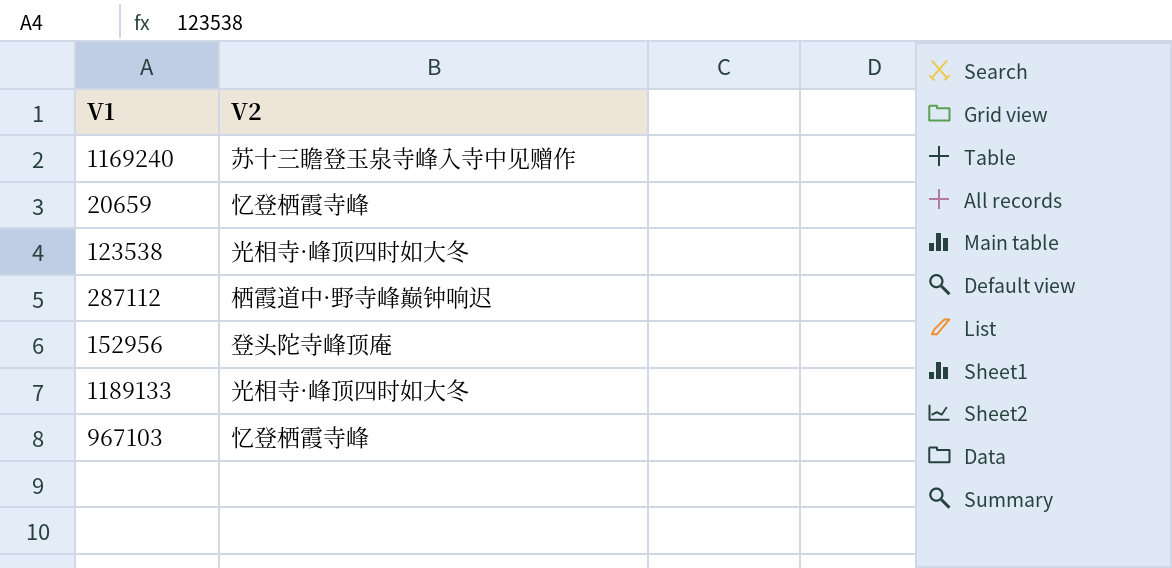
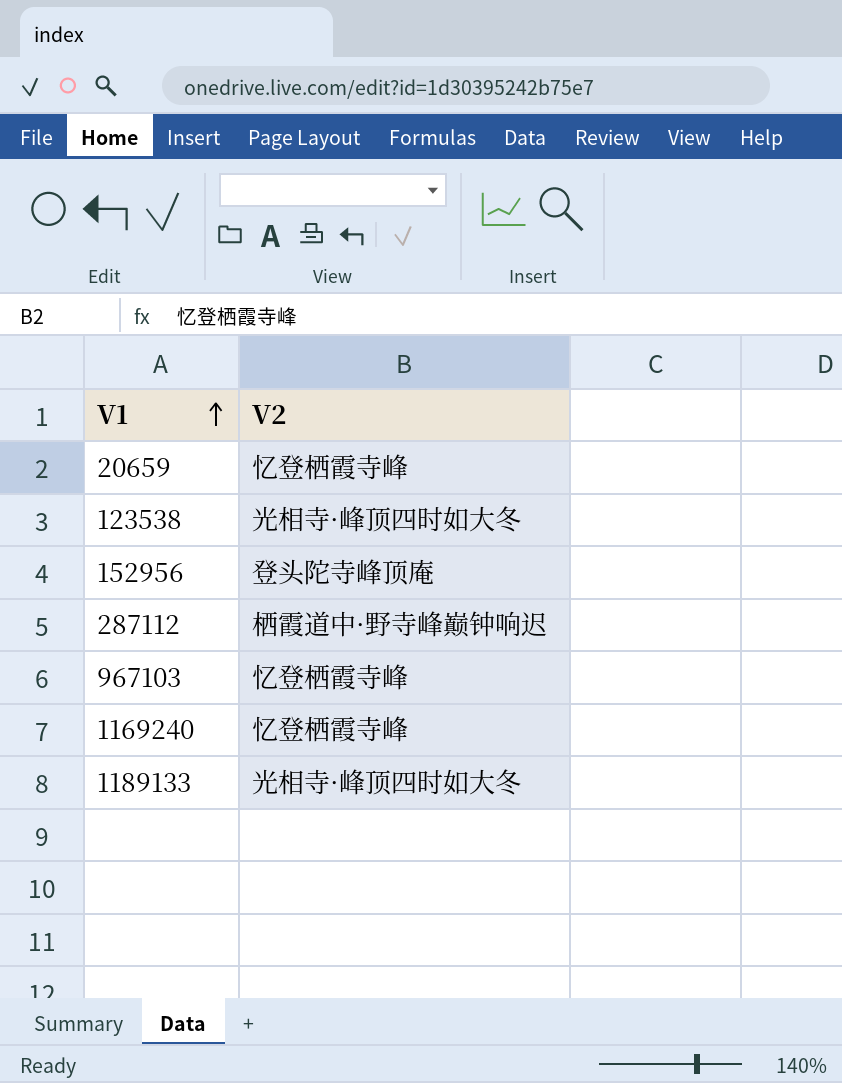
row order: none -> V1 ascending
1169240 | V2: 苏十三瞻登玉泉寺峰入寺中见赠作 -> 忆登栖霞寺峰

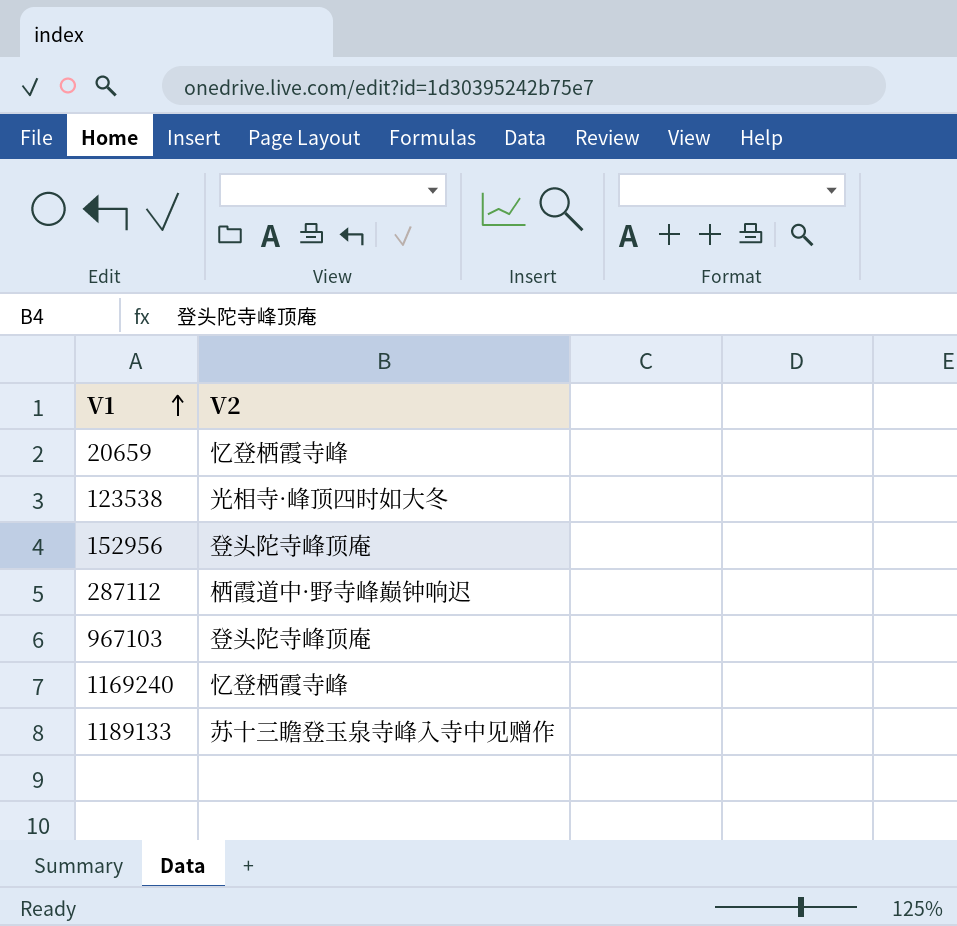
967103 | V2: 忆登栖霞寺峰 -> 登头陀寺峰顶庵
1189133 | V2: 光相寺·峰顶四时如大冬 -> 苏十三瞻登玉泉寺峰入寺中见赠作

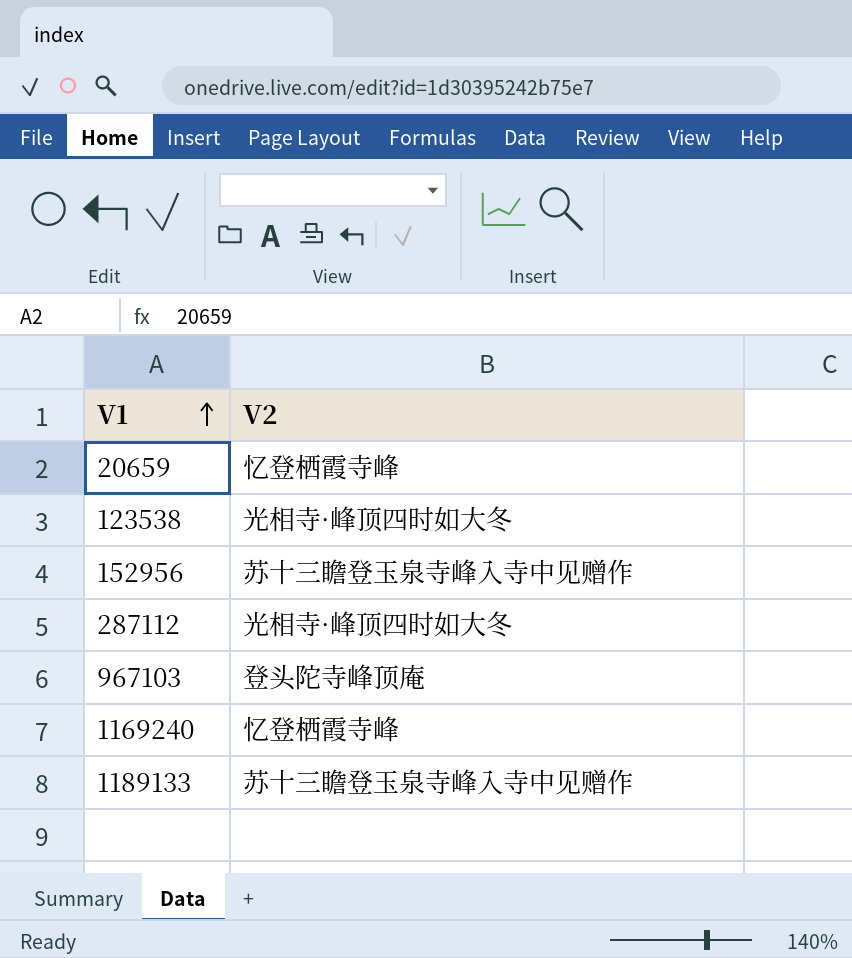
152956 | V2: 登头陀寺峰顶庵 -> 苏十三瞻登玉泉寺峰入寺中见赠作
287112 | V2: 栖霞道中·野寺峰巅钟响迟 -> 光相寺·峰顶四时如大冬

